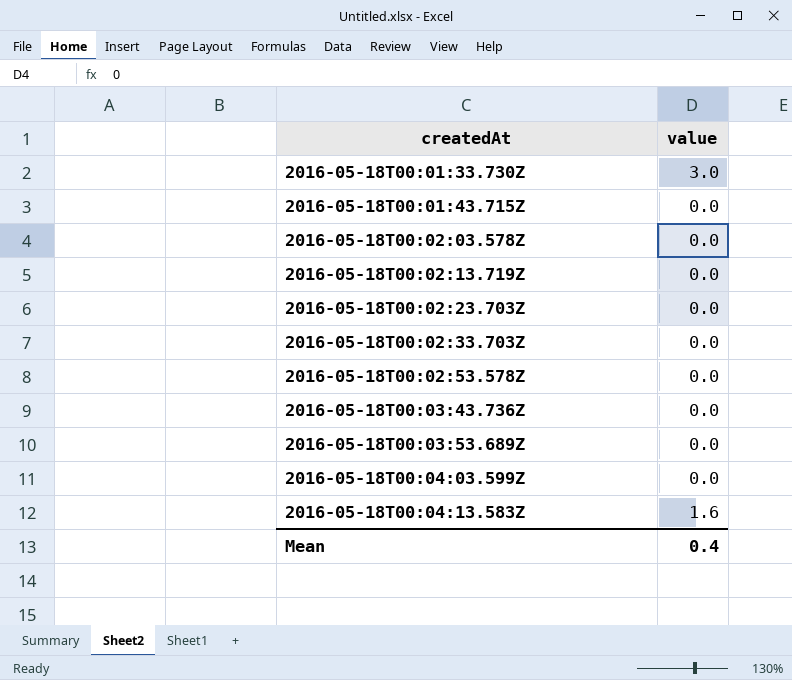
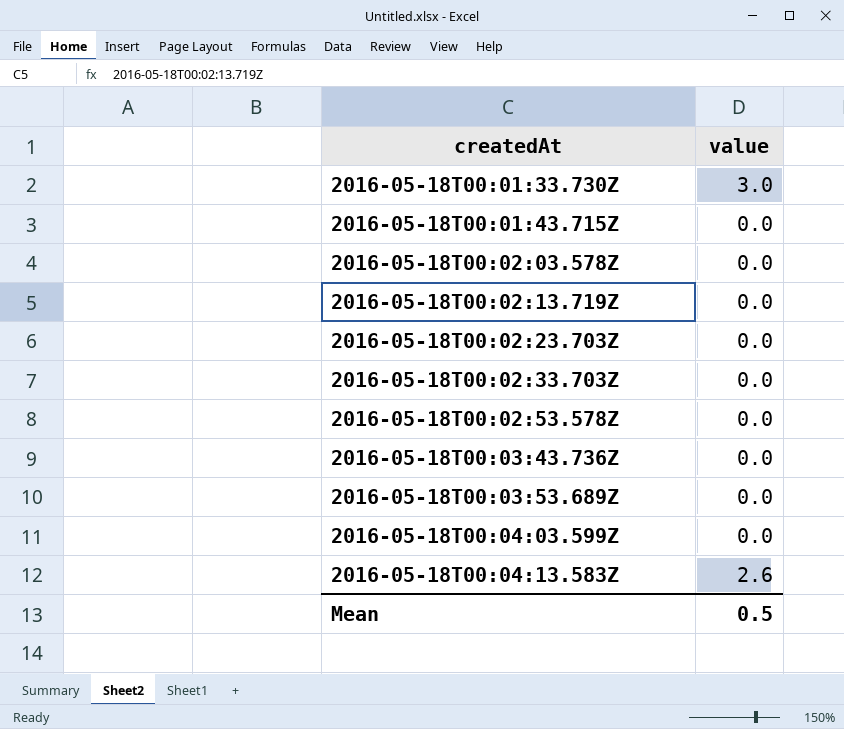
2016-05-18T00:04:13.583Z | value: 1.6 -> 2.6
Mean | value: 0.4 -> 0.5

